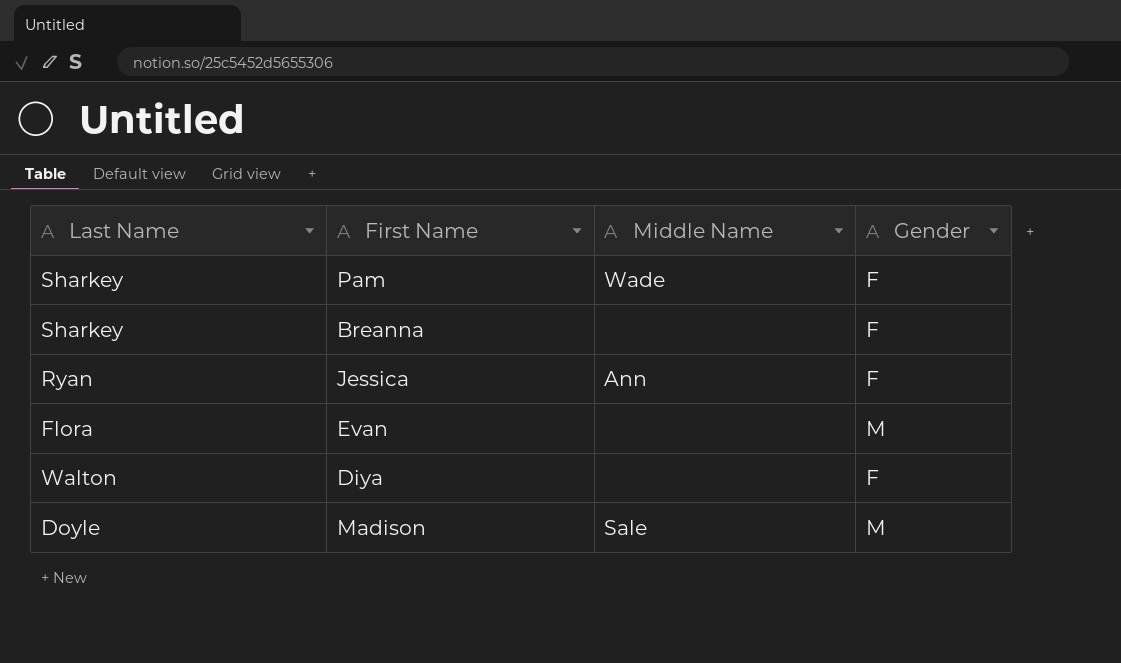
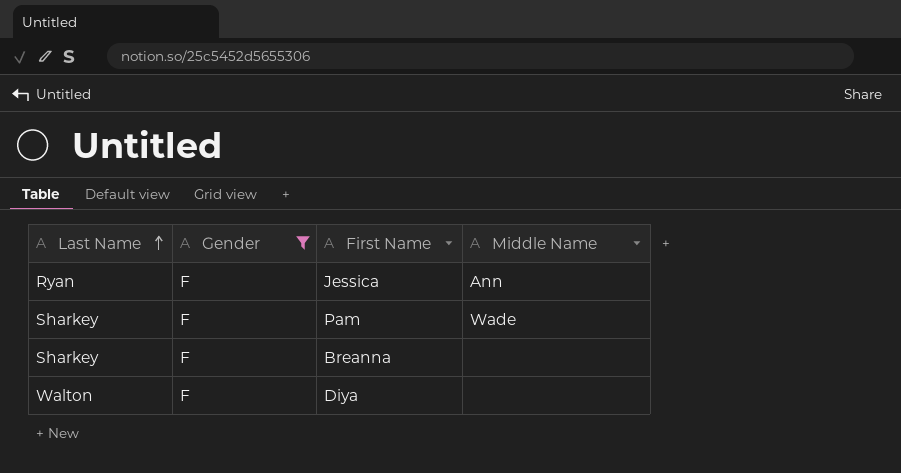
filter: none -> Gender = F
row order: none -> Last Name ascending
column Gender | position: 4 -> 2

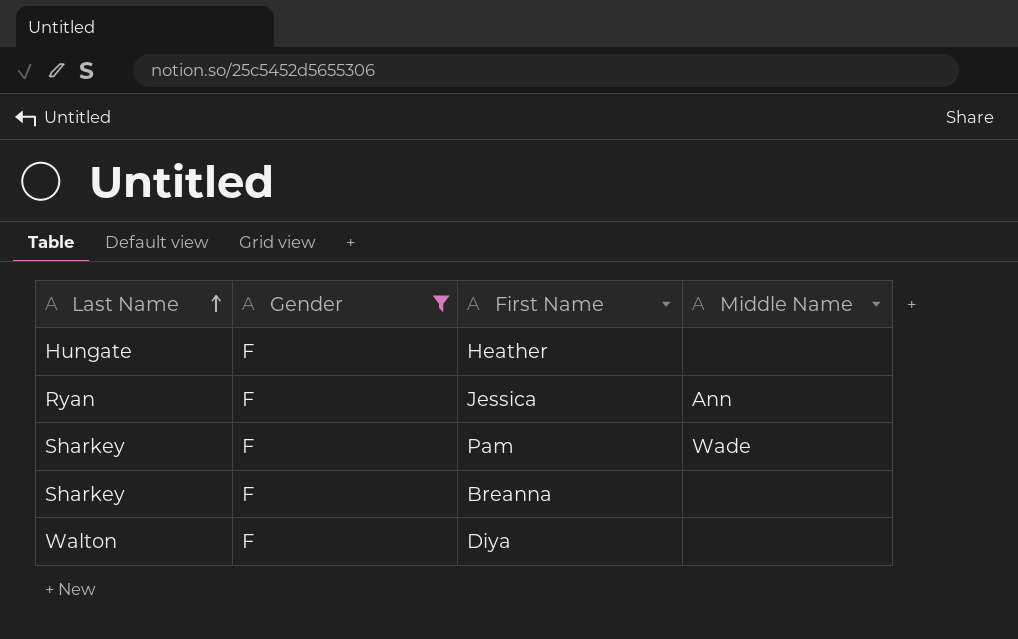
row Heather: none -> Hungate | F | none

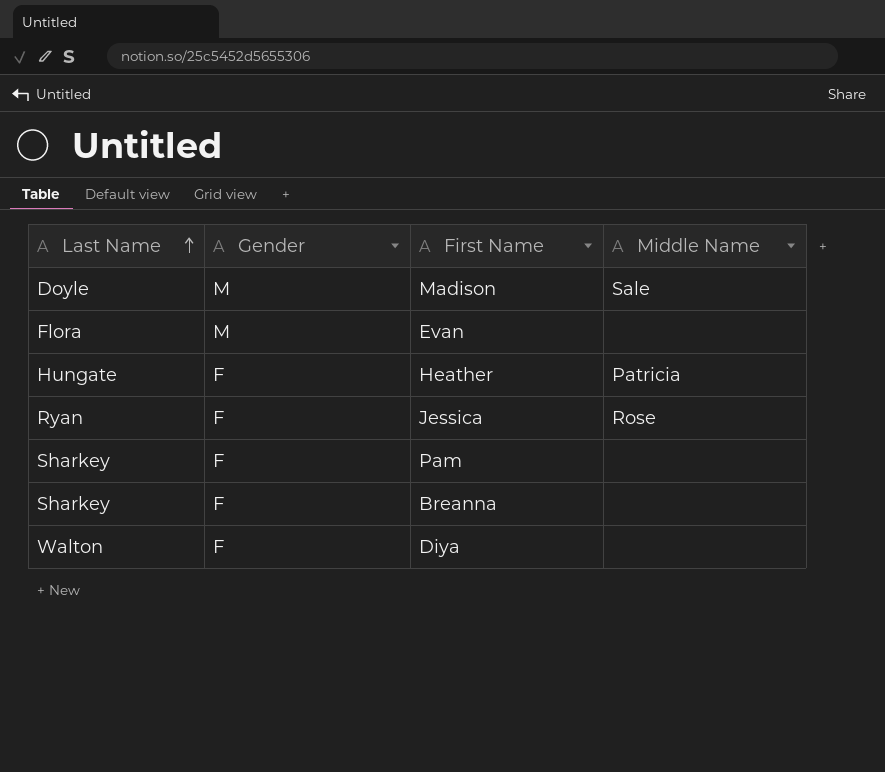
filter: Gender = F -> none
Heather | Middle Name: none -> Patricia
Jessica | Middle Name: Ann -> Rose
Pam | Middle Name: Wade -> none

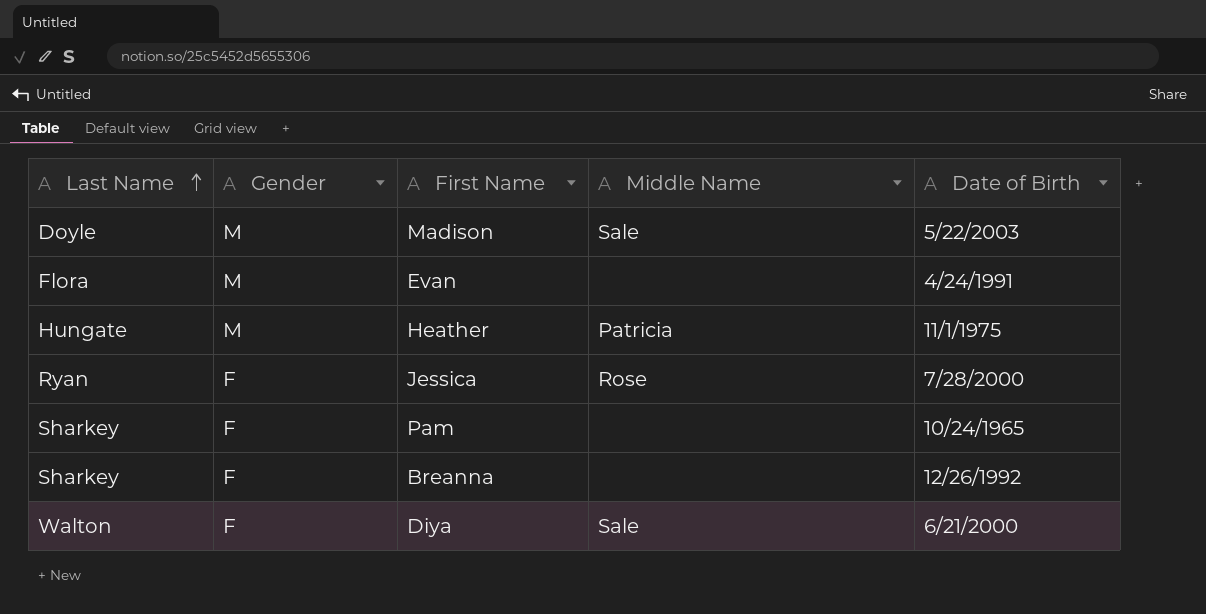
column Date of Birth | position: none -> 5
Heather | Gender: F -> M
Diya | Middle Name: none -> Sale

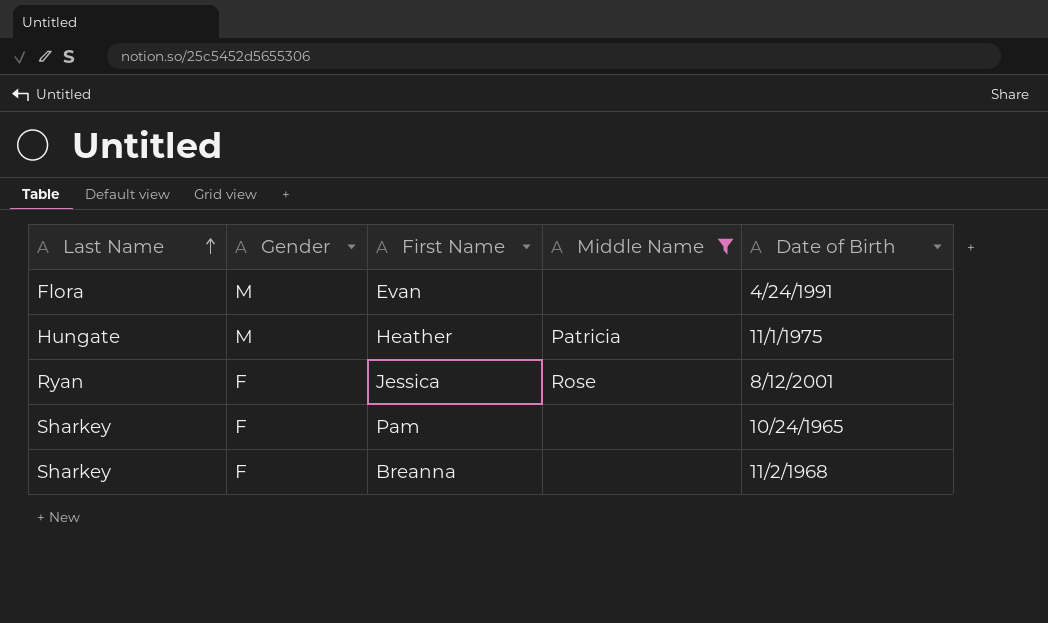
filter: none -> Middle Name != Sale
Jessica | Date of Birth: 7/28/2000 -> 8/12/2001
Breanna | Date of Birth: 12/26/1992 -> 11/2/1968

